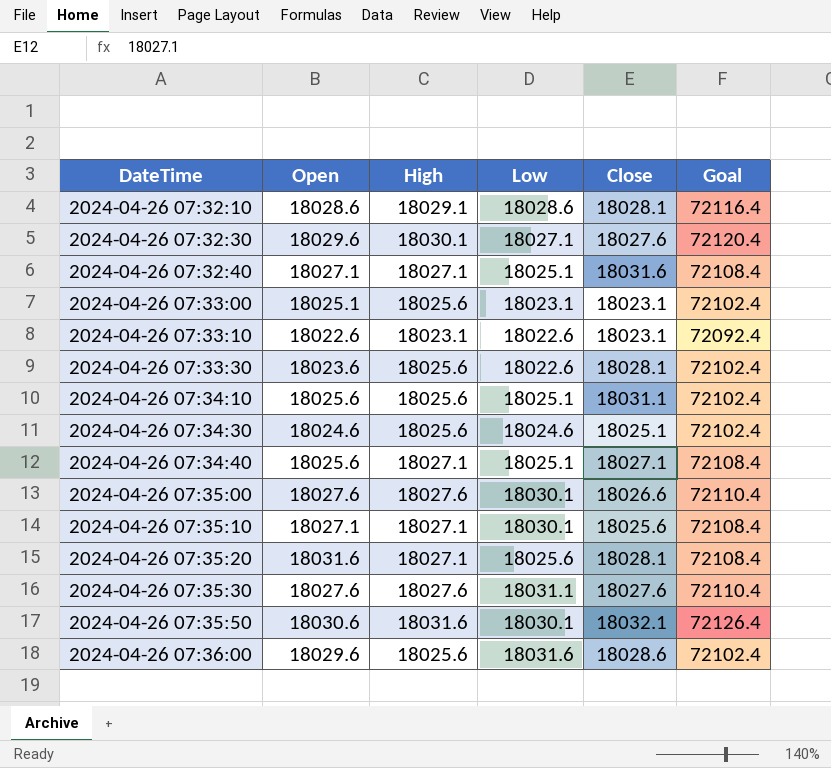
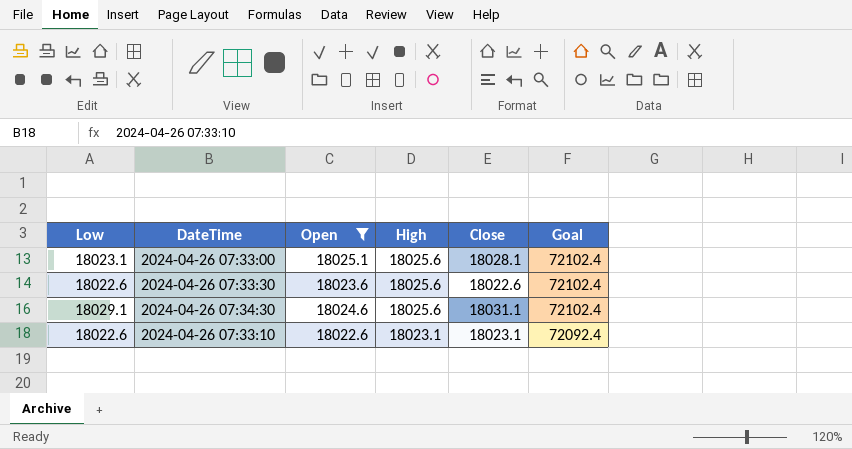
filter: none -> Open <= 18025.1
row order: DateTime ascending -> High descending
column Low | position: 4 -> 1
2024-04-26 07:33:00 | Close: 18023.1 -> 18028.1
2024-04-26 07:33:30 | Close: 18028.1 -> 18022.6
2024-04-26 07:34:30 | Low: 18024.6 -> 18029.1
2024-04-26 07:34:30 | Close: 18025.1 -> 18031.1

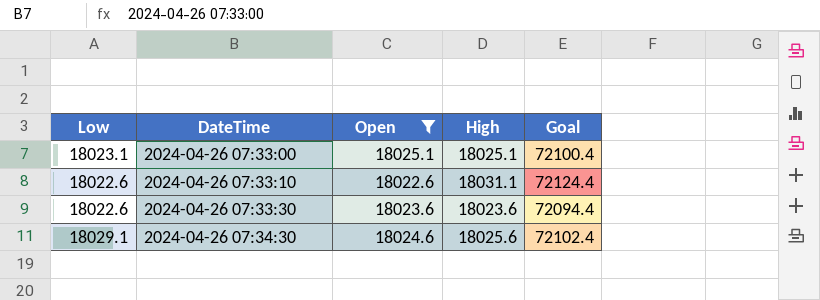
row order: High descending -> DateTime ascending
column Close | position: 5 -> none
2024-04-26 07:33:00 | High: 18025.6 -> 18025.1
2024-04-26 07:33:00 | Goal: 72102.4 -> 72100.4
2024-04-26 07:33:10 | High: 18023.1 -> 18031.1
2024-04-26 07:33:10 | Goal: 72092.4 -> 72124.4
2024-04-26 07:33:30 | High: 18025.6 -> 18023.6
2024-04-26 07:33:30 | Goal: 72102.4 -> 72094.4

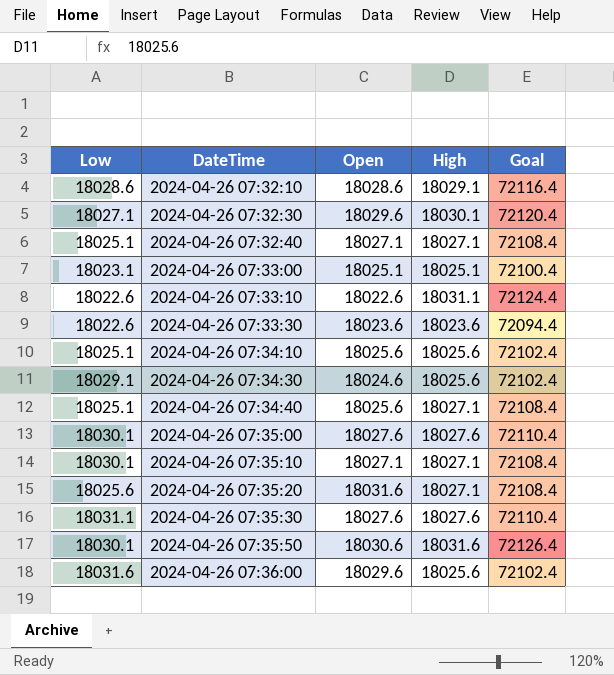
filter: Open <= 18025.1 -> none

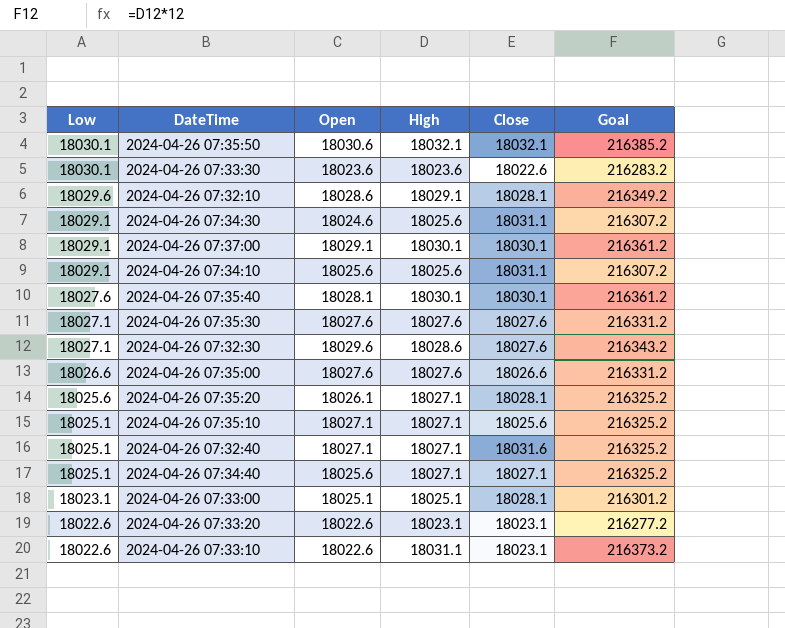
row order: DateTime ascending -> Low descending
column Close | position: none -> 5
column Goal | formula: [High] * 4 -> [High] * 12
row 2024-04-26 07:36:00: 18031.6 | 18029.6 | 18025.6 | 72102.4 -> none
2024-04-26 07:35:50 | High: 18031.6 -> 18032.1
2024-04-26 07:33:30 | Low: 18022.6 -> 18030.1
2024-04-26 07:32:10 | Low: 18028.6 -> 18029.6
row 2024-04-26 07:37:00: none -> 18029.1 | 18029.1 | 18030.1 | 18030.1 | 216361.2
2024-04-26 07:34:10 | Low: 18025.1 -> 18029.1
row 2024-04-26 07:35:40: none -> 18027.6 | 18028.1 | 18030.1 | 18030.1 | 216361.2
2024-04-26 07:35:30 | Low: 18031.1 -> 18027.1
2024-04-26 07:32:30 | High: 18030.1 -> 18028.6
2024-04-26 07:35:00 | Low: 18030.1 -> 18026.6
2024-04-26 07:35:20 | Open: 18031.6 -> 18026.1
2024-04-26 07:35:10 | Low: 18030.1 -> 18025.1
row 2024-04-26 07:33:20: none -> 18022.6 | 18022.6 | 18023.1 | 18023.1 | 216277.2

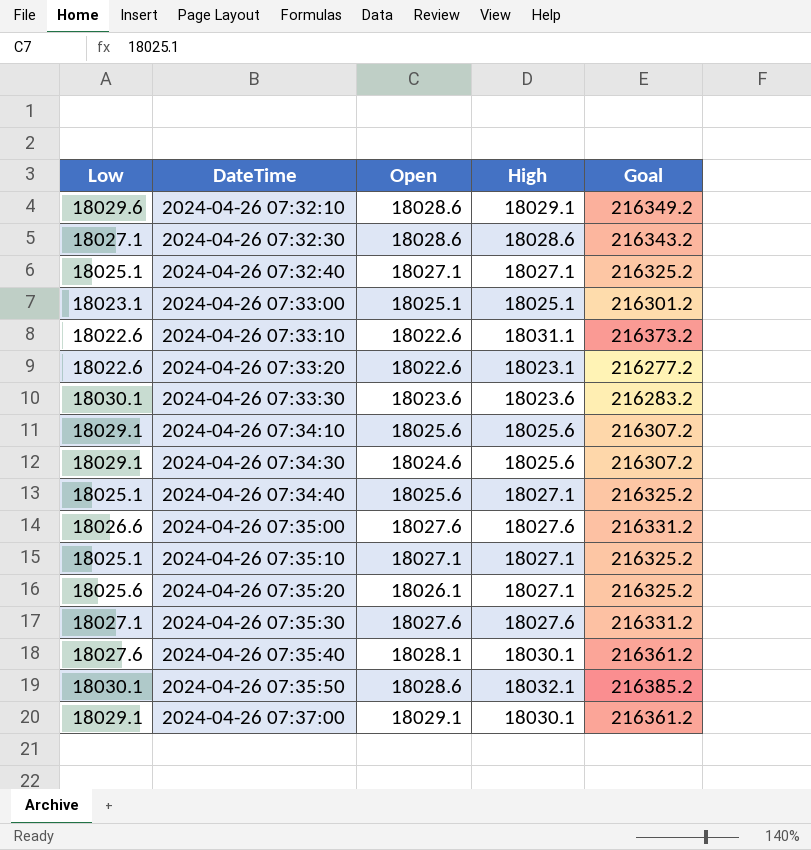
row order: Low descending -> DateTime ascending
column Close | position: 5 -> none
2024-04-26 07:32:30 | Open: 18029.6 -> 18028.6
2024-04-26 07:35:50 | Open: 18030.6 -> 18028.6

